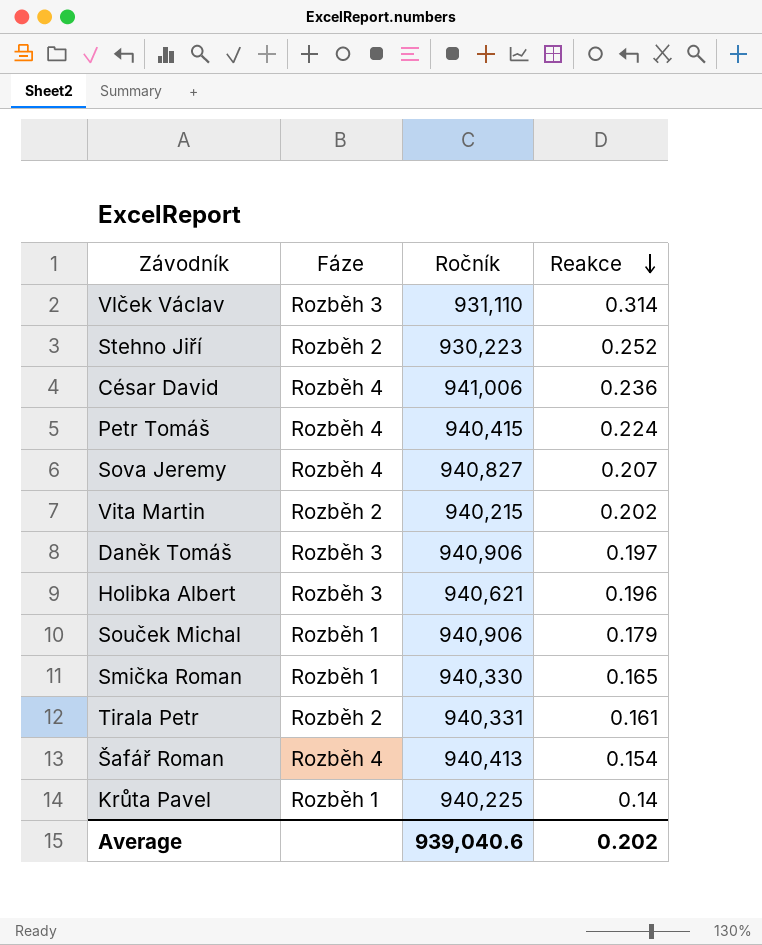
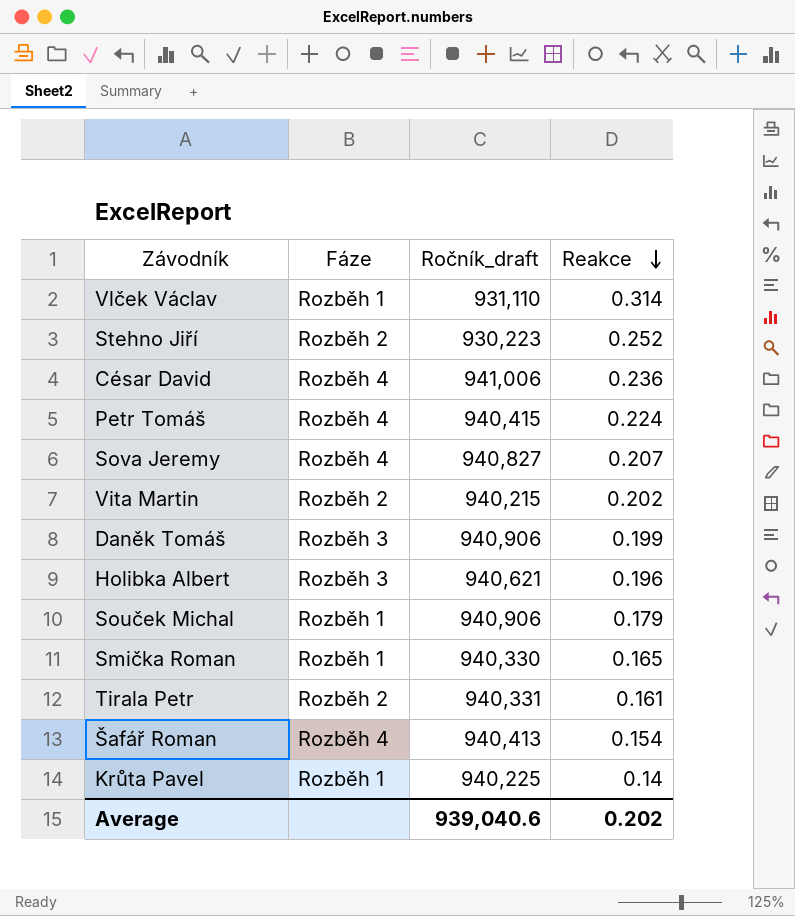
column name: Ročník -> Ročník_draft
Vlček Václav | Fáze: Rozběh 3 -> Rozběh 1
Daněk Tomáš | Reakce: 0.197 -> 0.199

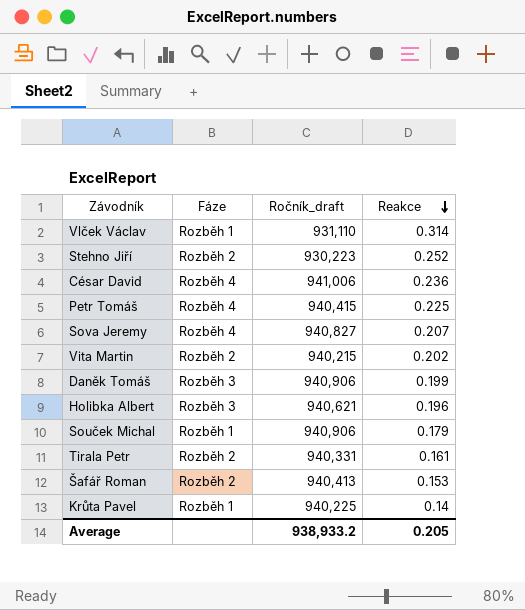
row Smička Roman: Rozběh 1 | 940,330 | 0.165 -> none
Petr Tomáš | Reakce: 0.224 -> 0.225
Šafář Roman | Fáze: Rozběh 4 -> Rozběh 2
Šafář Roman | Reakce: 0.154 -> 0.153
Average | Ročník_draft: 939,040.6 -> 938,933.2
Average | Reakce: 0.202 -> 0.205

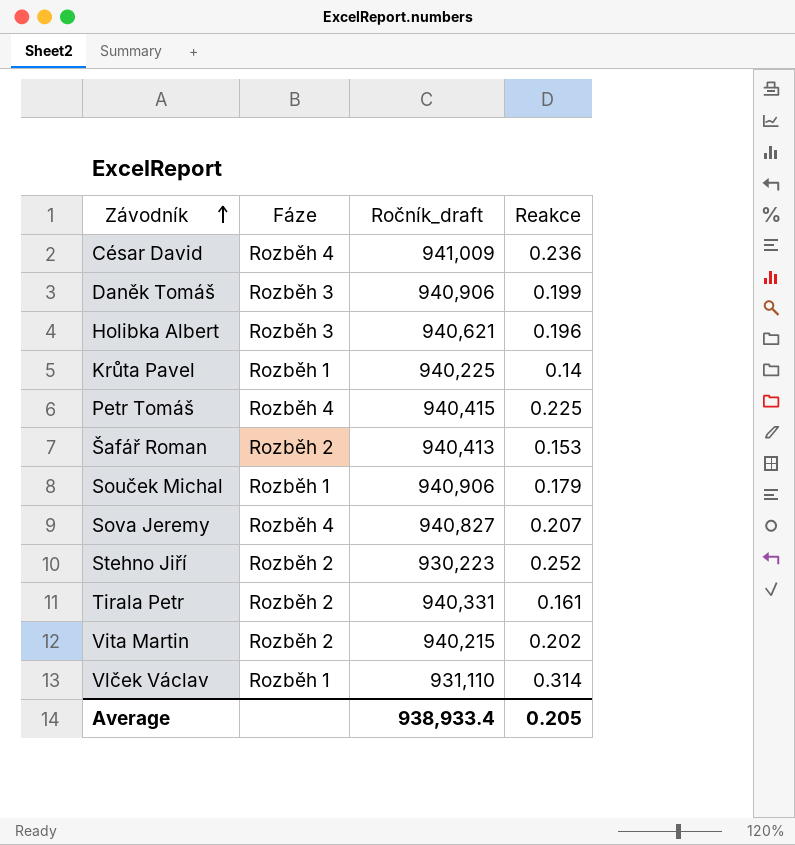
row order: Reakce descending -> Závodník ascending
César David | Ročník_draft: 941,006 -> 941,009
Average | Ročník_draft: 938,933.2 -> 938,933.4

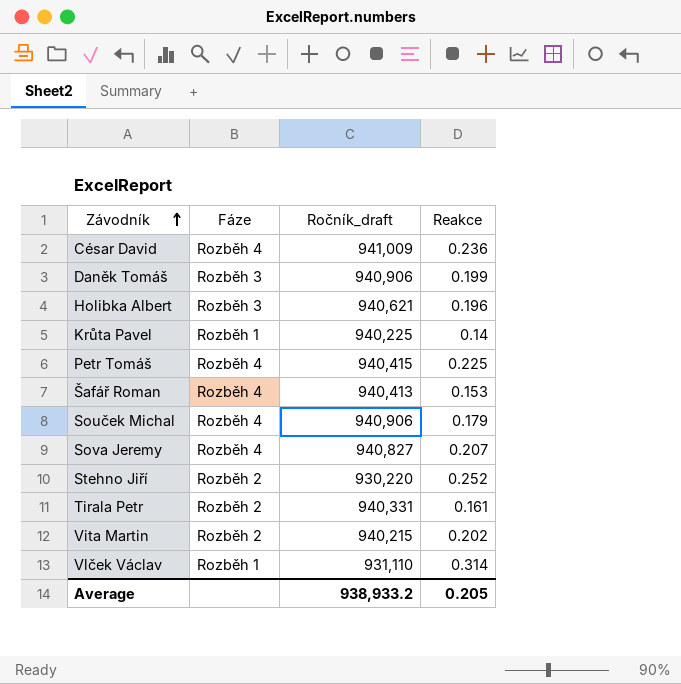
Šafář Roman | Fáze: Rozběh 2 -> Rozběh 4
Souček Michal | Fáze: Rozběh 1 -> Rozběh 4
Stehno Jiří | Ročník_draft: 930,223 -> 930,220
Average | Ročník_draft: 938,933.4 -> 938,933.2

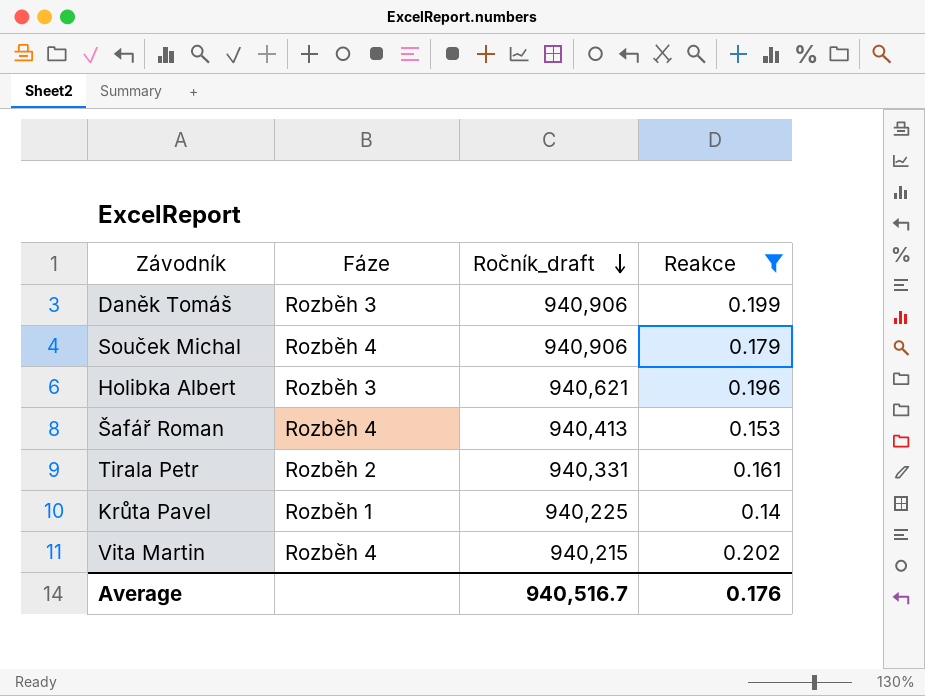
filter: none -> Reakce <= 0.202
row order: Závodník ascending -> Ročník_draft descending
Vita Martin | Fáze: Rozběh 2 -> Rozběh 4
Average | Ročník_draft: 938,933.2 -> 940,516.7
Average | Reakce: 0.205 -> 0.176

